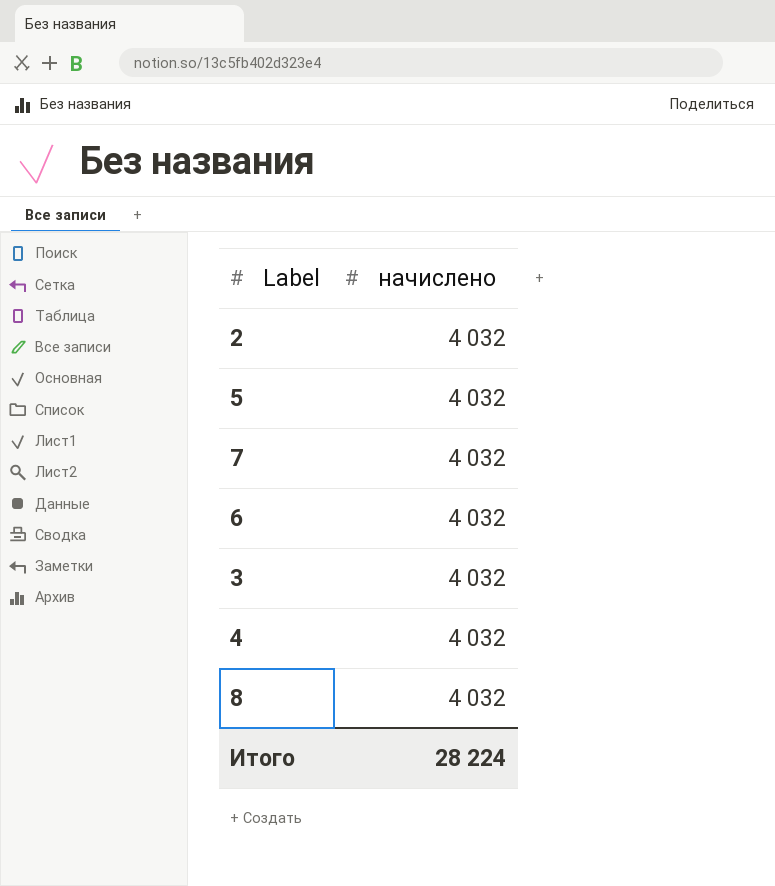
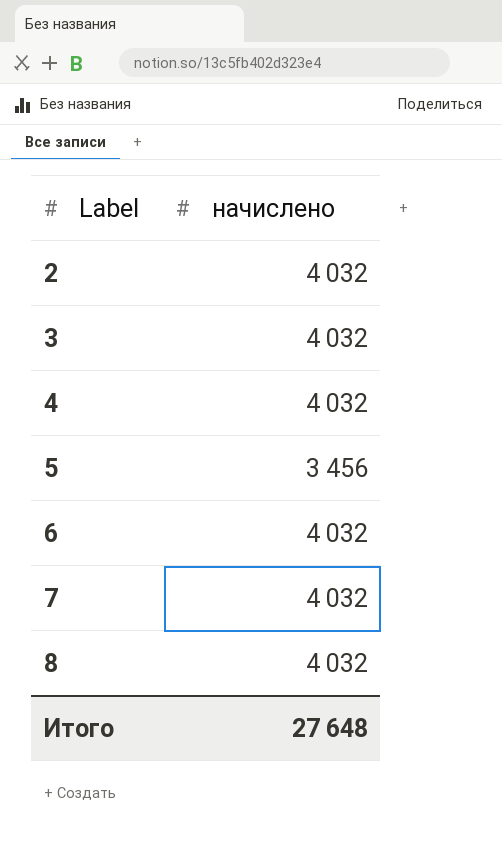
row order: none -> Label ascending
5 | начислено: 4 032 -> 3 456
Итого | начислено: 28 224 -> 27 648

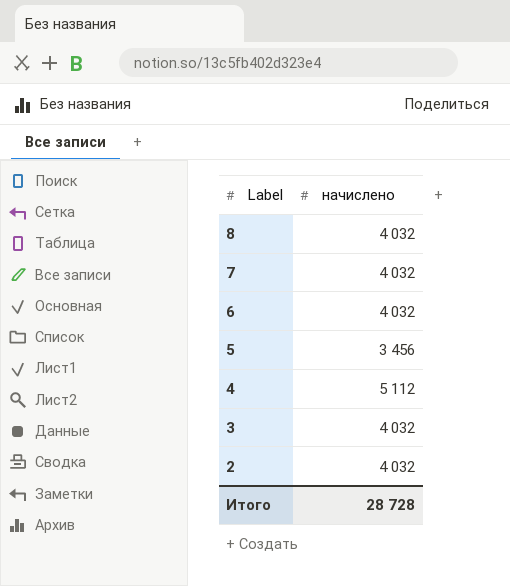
row order: Label ascending -> Label descending
4 | начислено: 4 032 -> 5 112
Итого | начислено: 27 648 -> 28 728

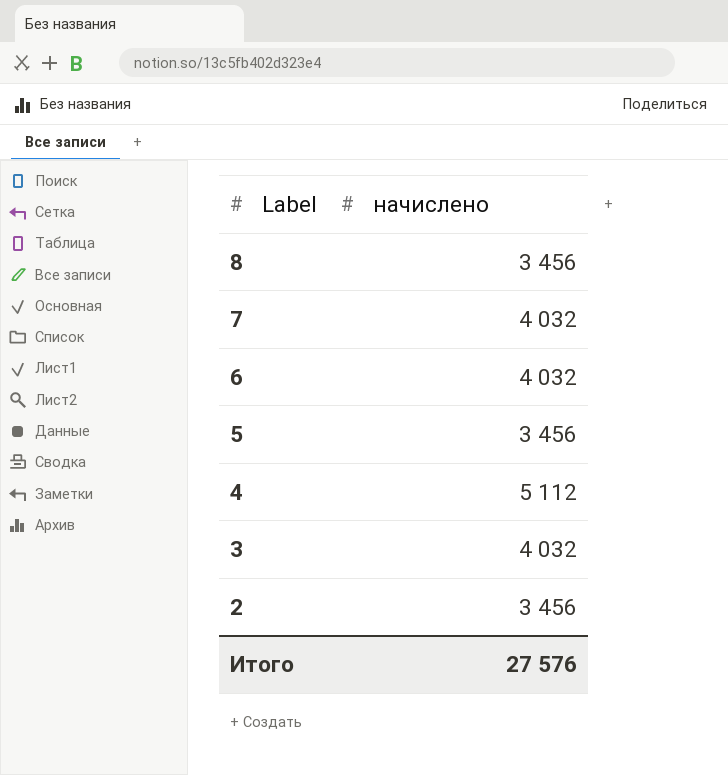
8 | начислено: 4 032 -> 3 456
2 | начислено: 4 032 -> 3 456
Итого | начислено: 28 728 -> 27 576

